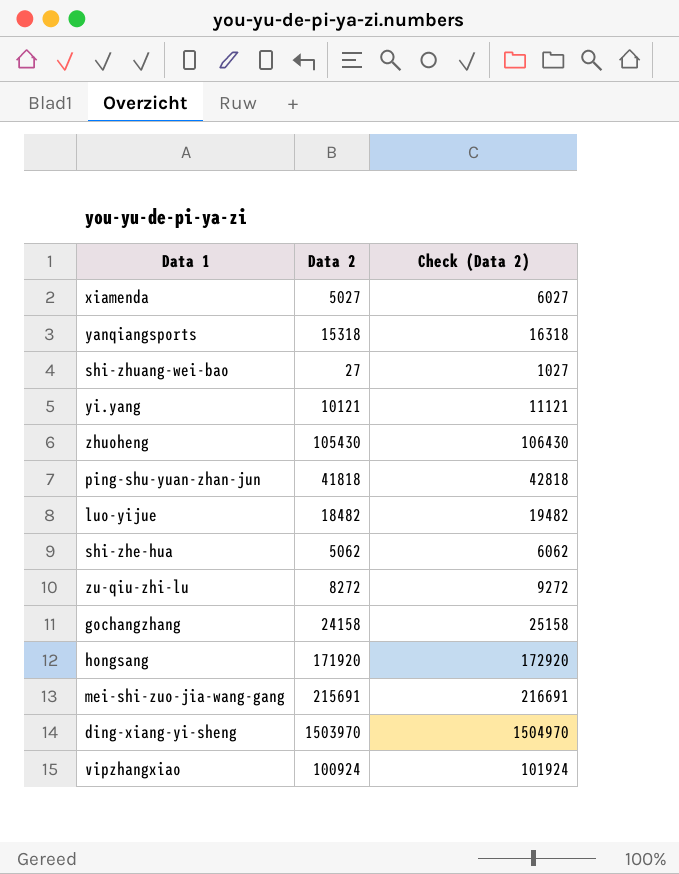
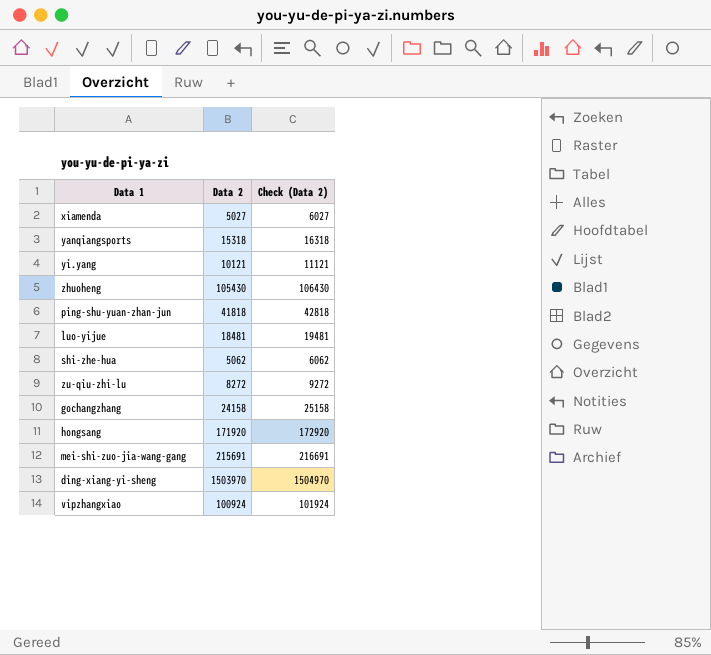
row shi-zhuang-wei-bao: 27 | 1027 -> none
luo-yijue | Data 2: 18482 -> 18481
luo-yijue | Check (Data 2): 19482 -> 19481

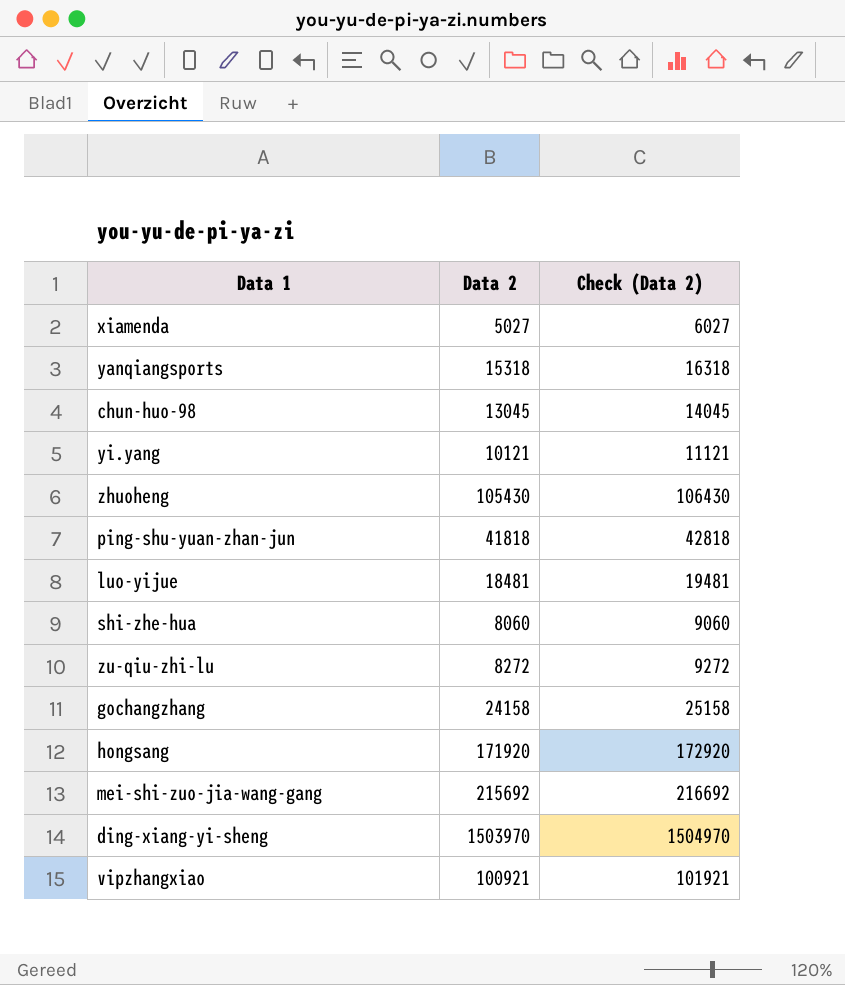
row chun-huo-98: none -> 13045 | 14045
shi-zhe-hua | Data 2: 5062 -> 8060
shi-zhe-hua | Check (Data 2): 6062 -> 9060
mei-shi-zuo-jia-wang-gang | Data 2: 215691 -> 215692
mei-shi-zuo-jia-wang-gang | Check (Data 2): 216691 -> 216692
vipzhangxiao | Data 2: 100924 -> 100921
vipzhangxiao | Check (Data 2): 101924 -> 101921

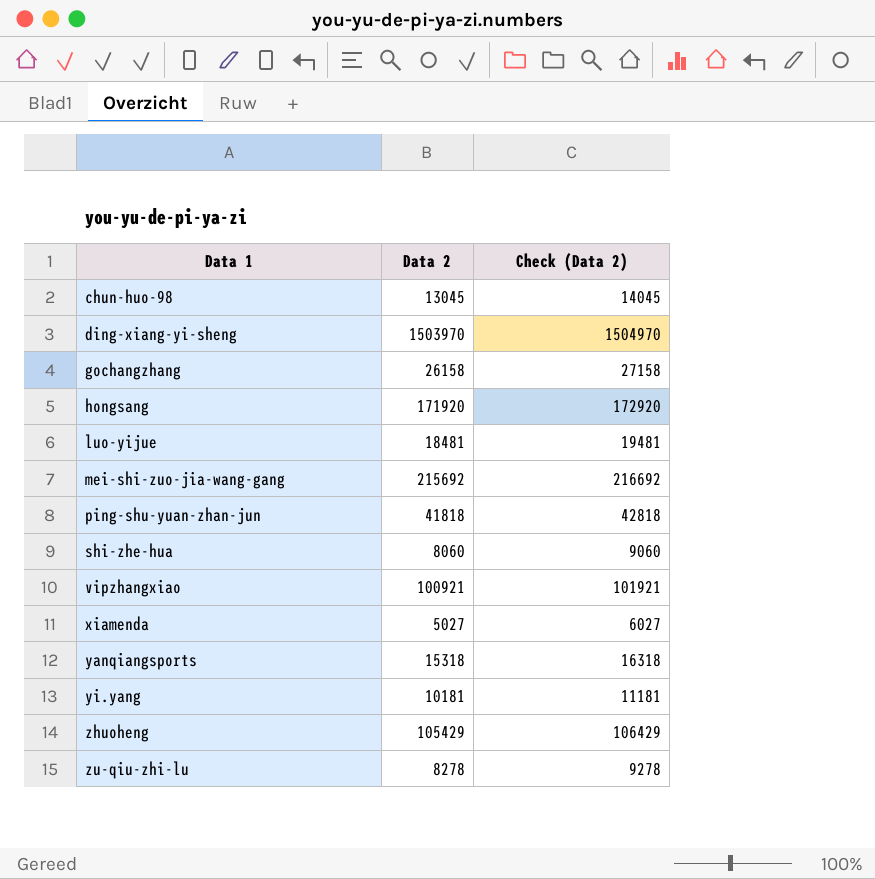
row order: none -> Data 1 ascending
gochangzhang | Data 2: 24158 -> 26158
gochangzhang | Check (Data 2): 25158 -> 27158
yi.yang | Data 2: 10121 -> 10181
yi.yang | Check (Data 2): 11121 -> 11181
zhuoheng | Data 2: 105430 -> 105429
zhuoheng | Check (Data 2): 106430 -> 106429
zu-qiu-zhi-lu | Data 2: 8272 -> 8278
zu-qiu-zhi-lu | Check (Data 2): 9272 -> 9278

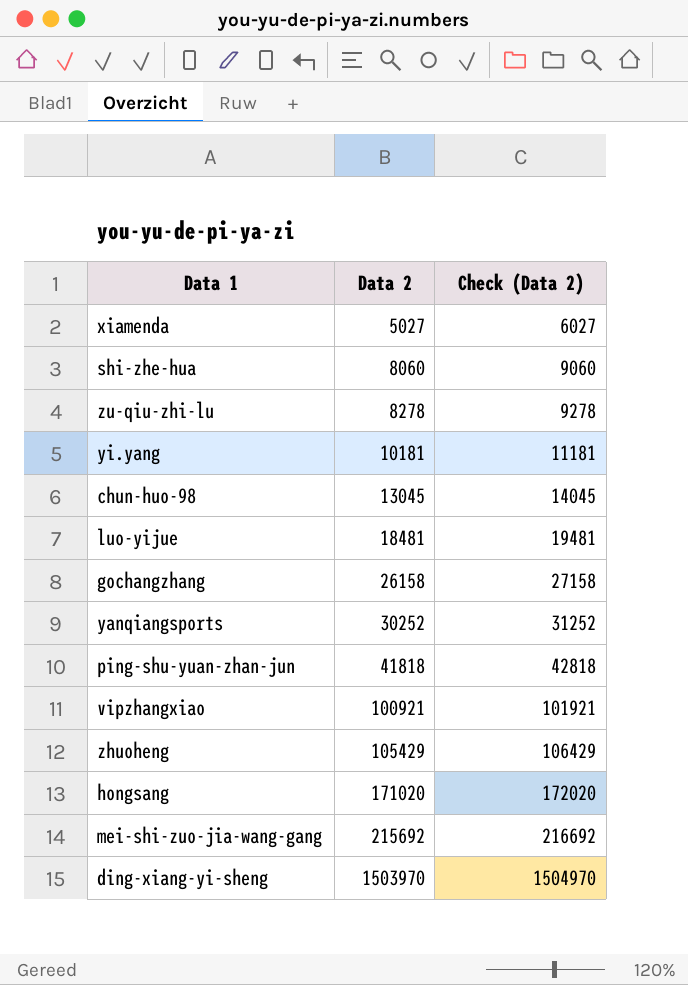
row order: Data 1 ascending -> Data 2 ascending
yanqiangsports | Data 2: 15318 -> 30252
yanqiangsports | Check (Data 2): 16318 -> 31252
hongsang | Data 2: 171920 -> 171020
hongsang | Check (Data 2): 172920 -> 172020

